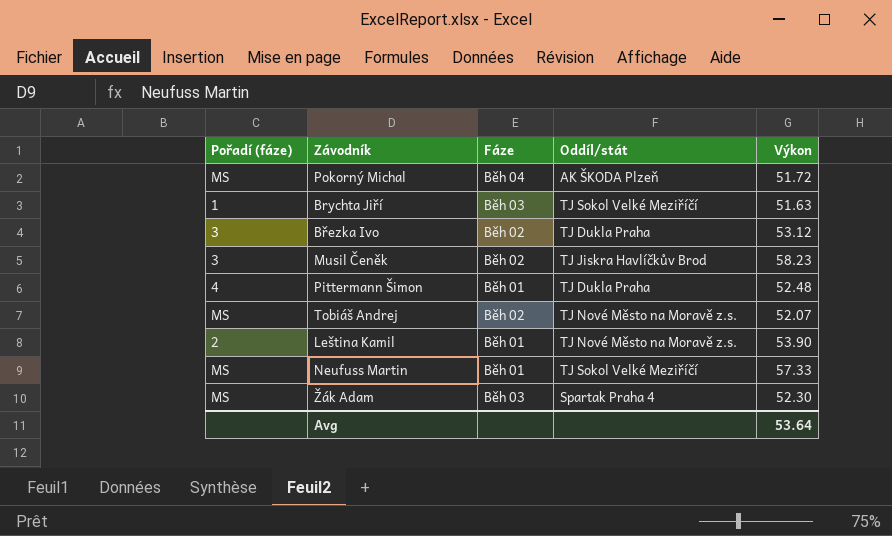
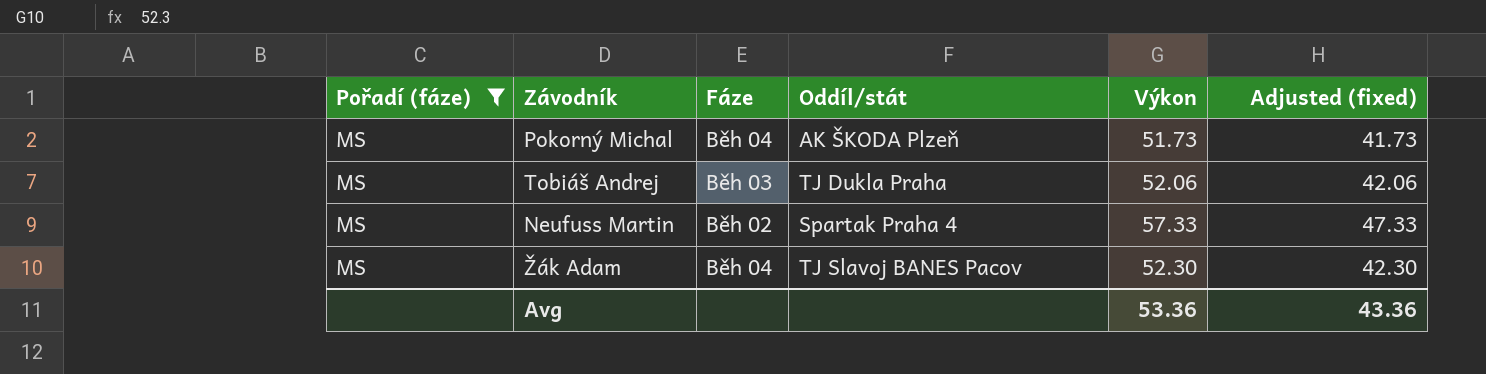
filter: none -> Pořadí (fáze) = MS
column Adjusted (fixed) | formula: none -> [Výkon] - 10
Pokorný Michal | Výkon: 51.72 -> 51.73
Tobiáš Andrej | Fáze: Běh 02 -> Běh 03
Tobiáš Andrej | Oddíl/stát: TJ Nové Město na Moravě z.s. -> TJ Dukla Praha
Tobiáš Andrej | Výkon: 52.07 -> 52.06
Neufuss Martin | Fáze: Běh 01 -> Běh 02
Neufuss Martin | Oddíl/stát: TJ Sokol Velké Meziříčí -> Spartak Praha 4
Žák Adam | Fáze: Běh 03 -> Běh 04
Žák Adam | Oddíl/stát: Spartak Praha 4 -> TJ Slavoj BANES Pacov
Avg | Výkon: 53.64 -> 53.36

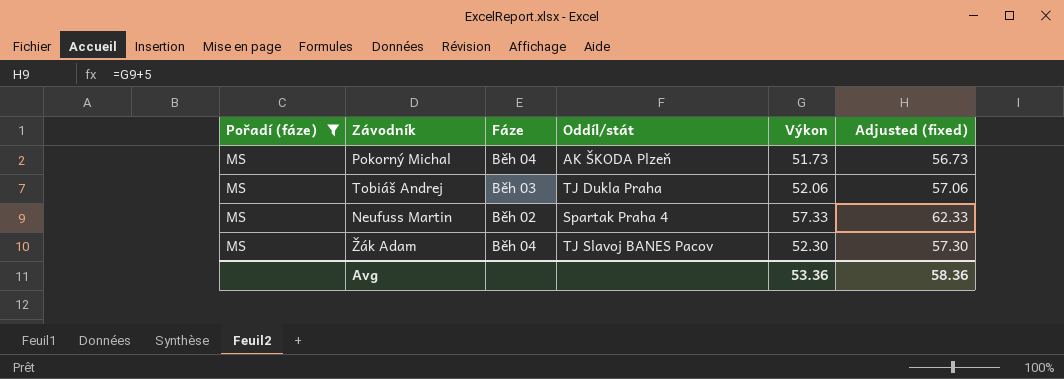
column Adjusted (fixed) | formula: [Výkon] - 10 -> [Výkon] + 5
Avg | Adjusted (fixed): 43.36 -> 58.36

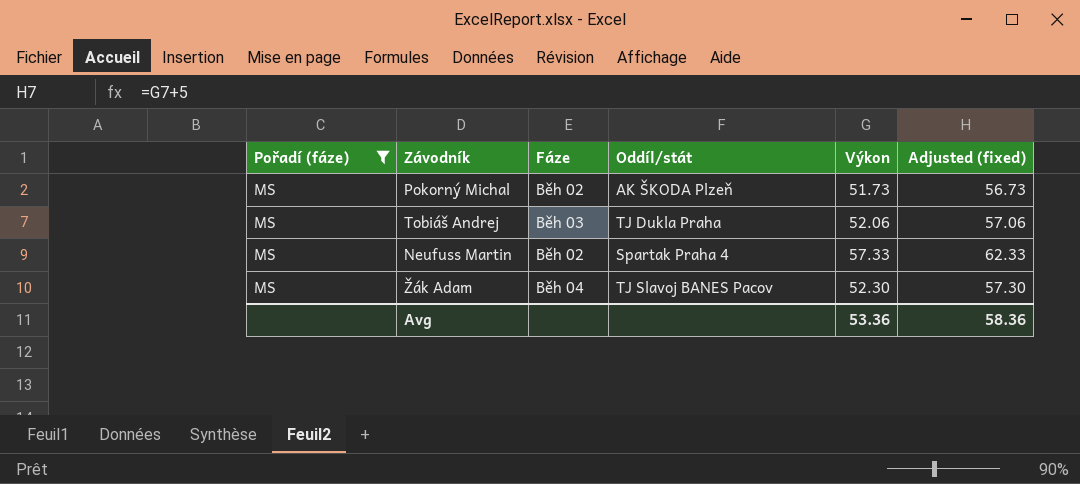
Pokorný Michal | Fáze: Běh 04 -> Běh 02

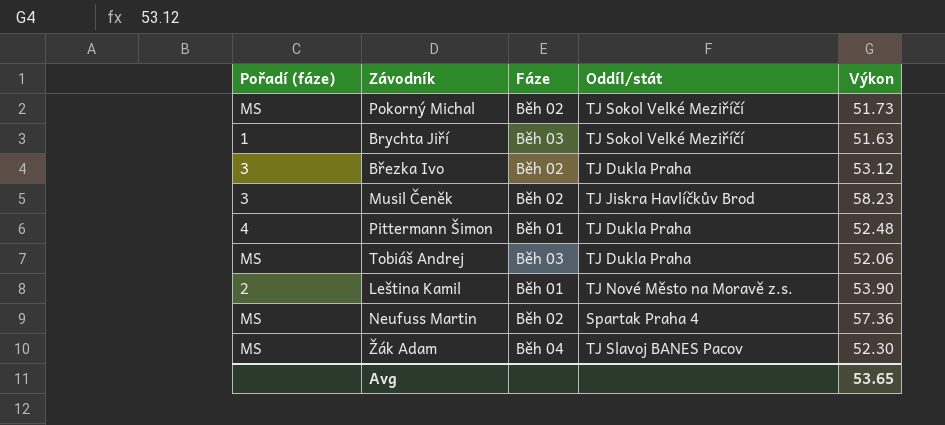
filter: Pořadí (fáze) = MS -> none
column Adjusted (fixed) | formula: [Výkon] + 5 -> none
Pokorný Michal | Oddíl/stát: AK ŠKODA Plzeň -> TJ Sokol Velké Meziříčí
Neufuss Martin | Výkon: 57.33 -> 57.36
Avg | Výkon: 53.36 -> 53.65

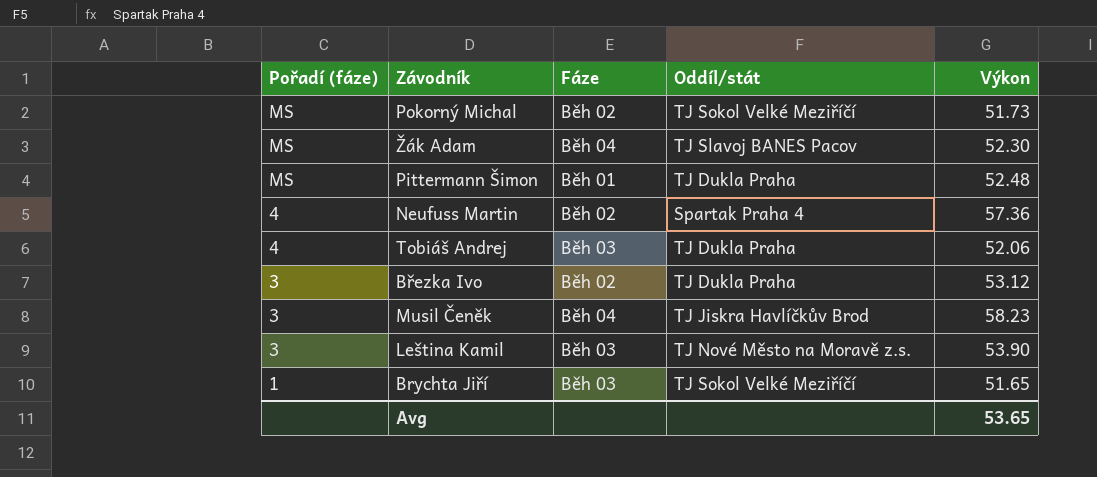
row order: none -> Pořadí (fáze) descending
Pittermann Šimon | Pořadí (fáze): 4 -> MS
Neufuss Martin | Pořadí (fáze): MS -> 4
Tobiáš Andrej | Pořadí (fáze): MS -> 4
Musil Čeněk | Fáze: Běh 02 -> Běh 04
Leština Kamil | Pořadí (fáze): 2 -> 3
Leština Kamil | Fáze: Běh 01 -> Běh 03
Brychta Jiří | Výkon: 51.63 -> 51.65

